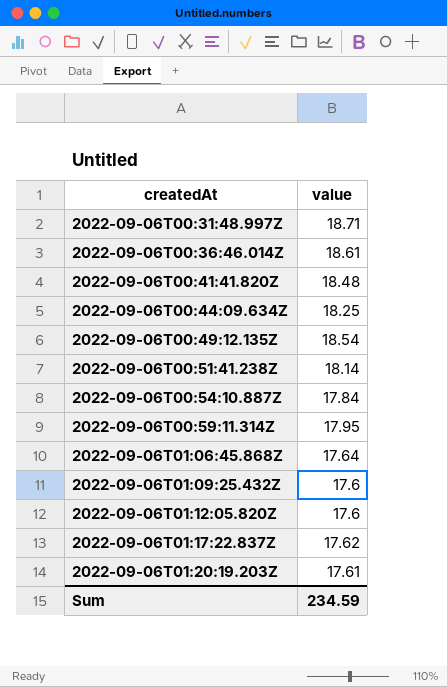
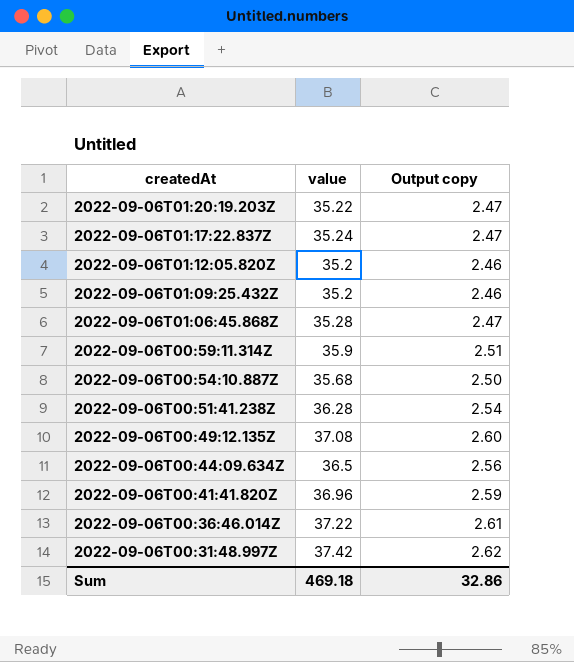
row order: createdAt ascending -> createdAt descending
column Output copy | formula: none -> [value] * 0.07
2022-09-06T01:20:19.203Z | value: 17.61 -> 35.22
2022-09-06T01:17:22.837Z | value: 17.62 -> 35.24
2022-09-06T01:12:05.820Z | value: 17.6 -> 35.2
2022-09-06T01:09:25.432Z | value: 17.6 -> 35.2
2022-09-06T01:06:45.868Z | value: 17.64 -> 35.28
2022-09-06T00:59:11.314Z | value: 17.95 -> 35.9
2022-09-06T00:54:10.887Z | value: 17.84 -> 35.68
2022-09-06T00:51:41.238Z | value: 18.14 -> 36.28
2022-09-06T00:49:12.135Z | value: 18.54 -> 37.08
2022-09-06T00:44:09.634Z | value: 18.25 -> 36.5
2022-09-06T00:41:41.820Z | value: 18.48 -> 36.96
2022-09-06T00:36:46.014Z | value: 18.61 -> 37.22
2022-09-06T00:31:48.997Z | value: 18.71 -> 37.42
Sum | value: 234.59 -> 469.18

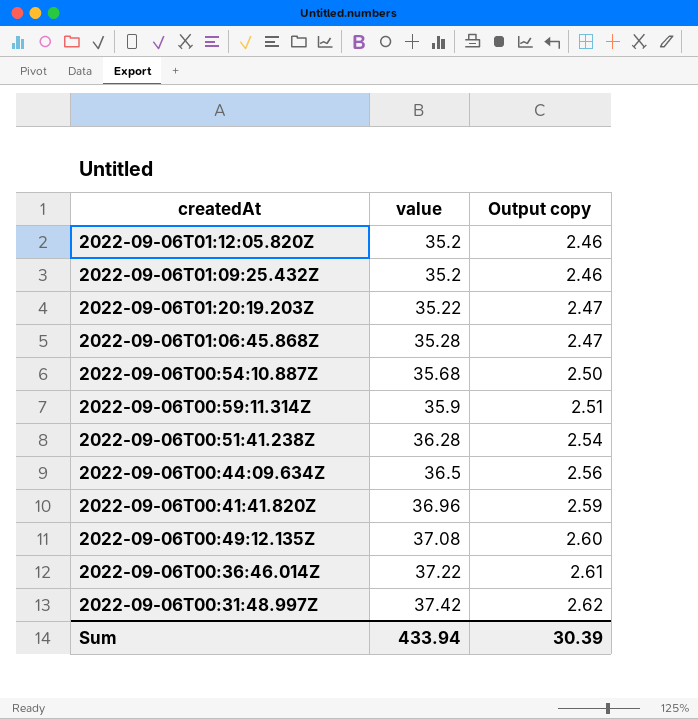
row order: createdAt descending -> value ascending
row 2022-09-06T01:17:22.837Z: 35.24 | 2.47 -> none
Sum | value: 469.18 -> 433.94
Sum | Output copy: 32.86 -> 30.39

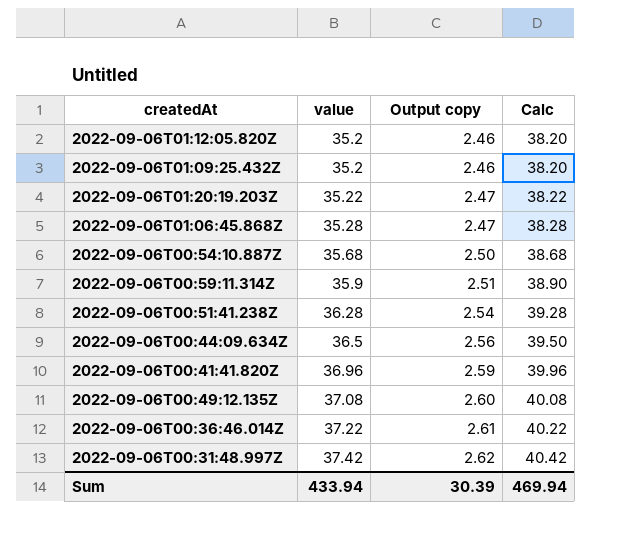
column Calc | formula: none -> [value] + 3

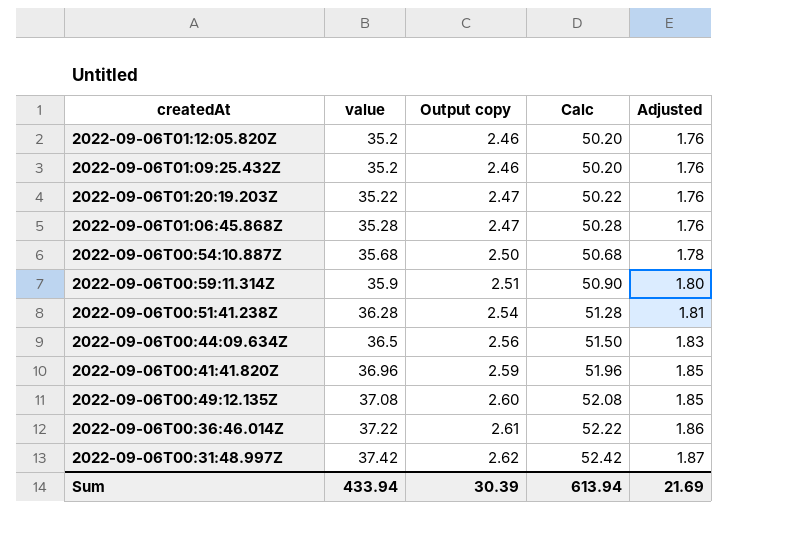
column Calc | formula: [value] + 3 -> [value] + 15
column Adjusted | formula: none -> [value] * 0.05
Sum | Calc: 469.94 -> 613.94

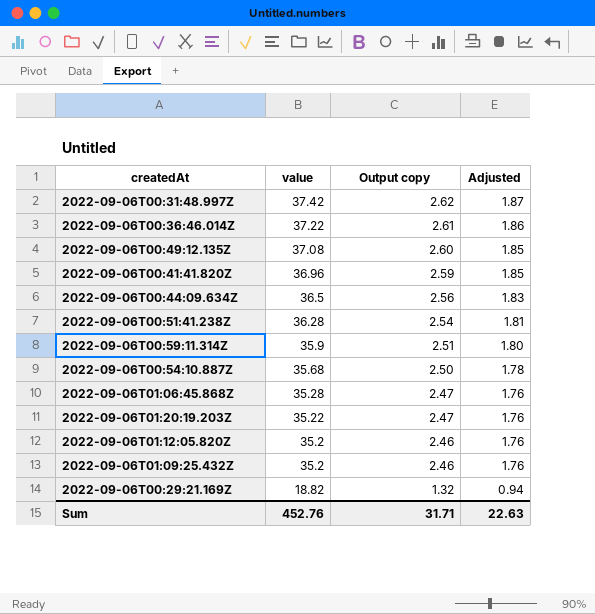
row order: value ascending -> value descending
column Calc | formula: [value] + 15 -> none
row 2022-09-06T00:29:21.169Z: none -> 18.82 | 1.32 | 0.94
Sum | value: 433.94 -> 452.76
Sum | Output copy: 30.39 -> 31.71
Sum | Adjusted: 21.69 -> 22.63

